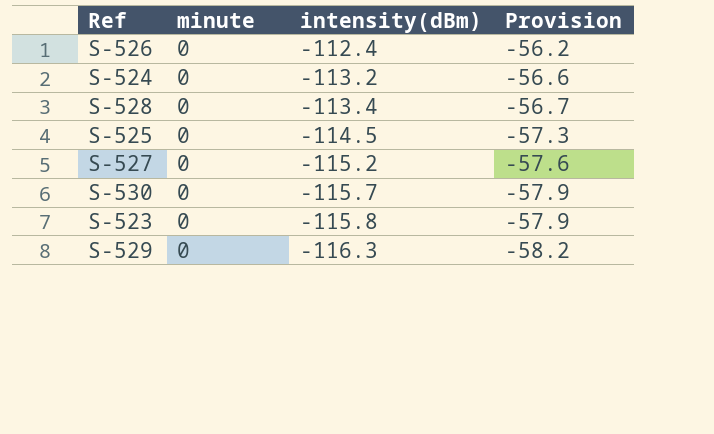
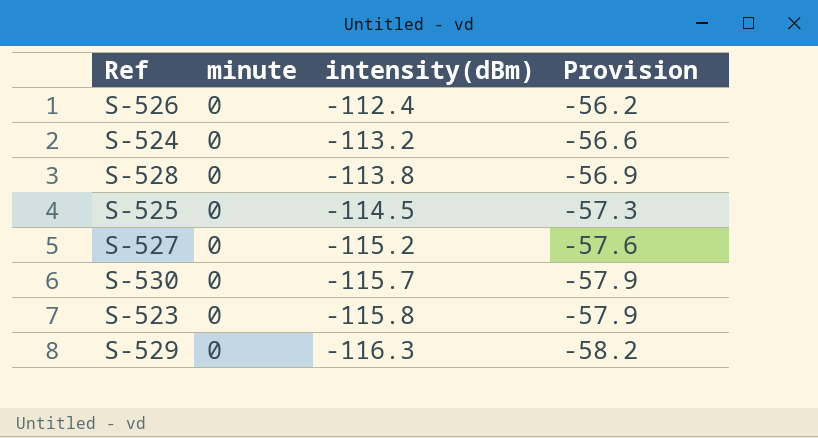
S-528 | intensity(dBm): -113.4 -> -113.8
S-528 | Provision: -56.7 -> -56.9

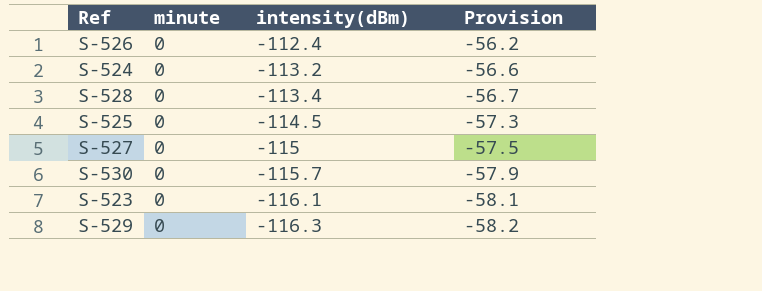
S-528 | intensity(dBm): -113.8 -> -113.4
S-528 | Provision: -56.9 -> -56.7
S-527 | intensity(dBm): -115.2 -> -115
S-527 | Provision: -57.6 -> -57.5
S-523 | intensity(dBm): -115.8 -> -116.1
S-523 | Provision: -57.9 -> -58.1

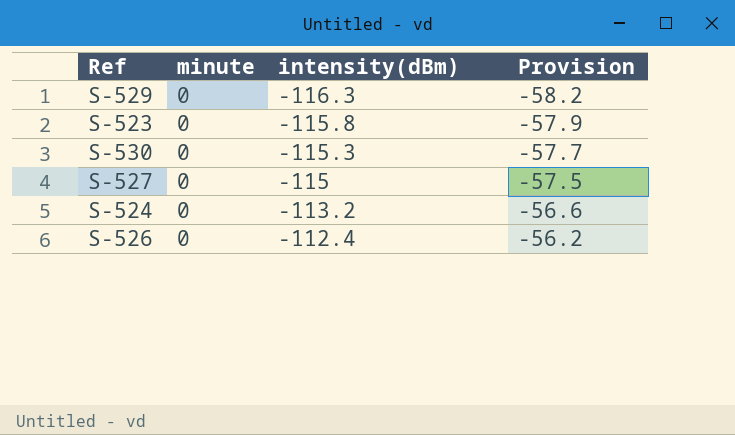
row order: intensity(dBm) descending -> intensity(dBm) ascending
row S-528: 0 | -113.4 | -56.7 -> none
row S-525: 0 | -114.5 | -57.3 -> none
S-523 | intensity(dBm): -116.1 -> -115.8
S-523 | Provision: -58.1 -> -57.9
S-530 | intensity(dBm): -115.7 -> -115.3
S-530 | Provision: -57.9 -> -57.7

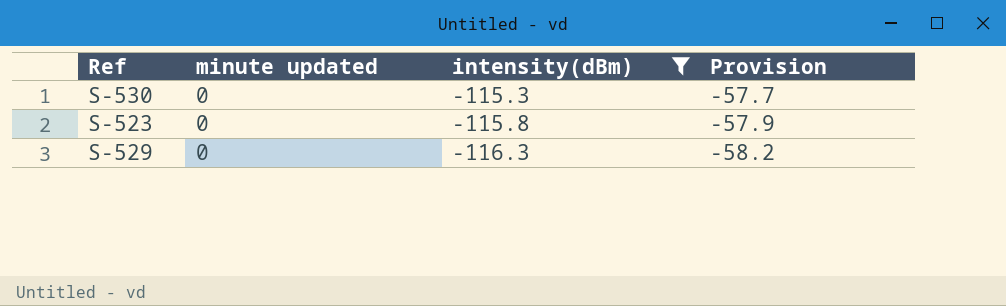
filter: none -> intensity(dBm) <= -115.3
row order: intensity(dBm) ascending -> intensity(dBm) descending
column name: minute -> minute updated

